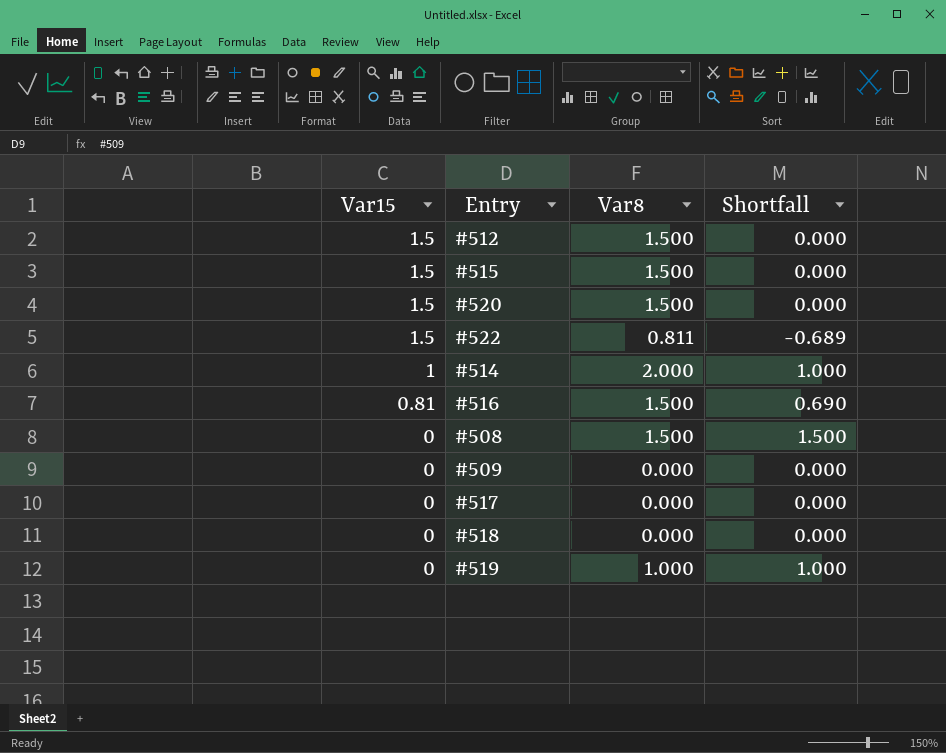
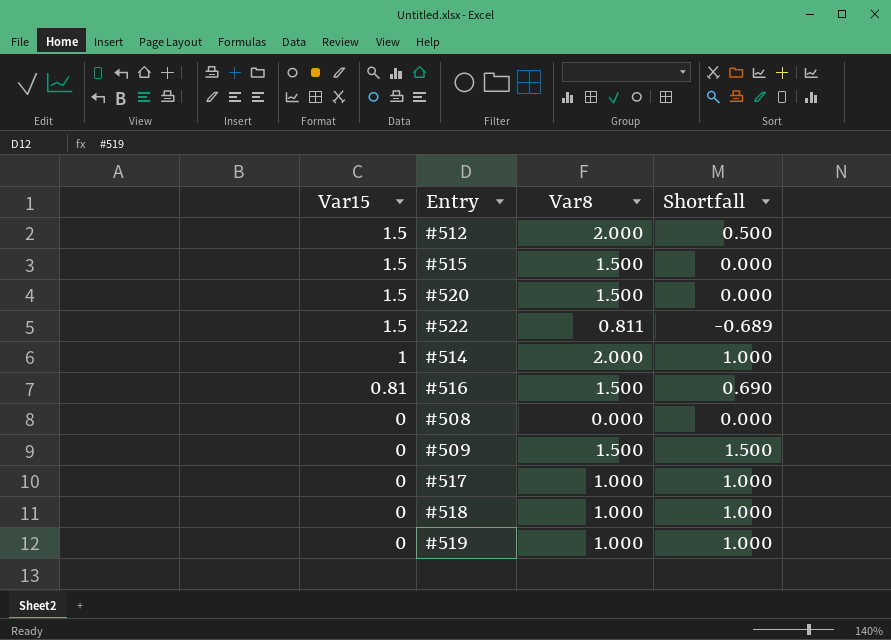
#512 | Var8: 1.500 -> 2.000
#512 | Shortfall: 0.000 -> 0.500
#508 | Var8: 1.500 -> 0.000
#508 | Shortfall: 1.500 -> 0.000
#509 | Var8: 0.000 -> 1.500
#509 | Shortfall: 0.000 -> 1.500
#517 | Var8: 0.000 -> 1.000
#517 | Shortfall: 0.000 -> 1.000
#518 | Var8: 0.000 -> 1.000
#518 | Shortfall: 0.000 -> 1.000

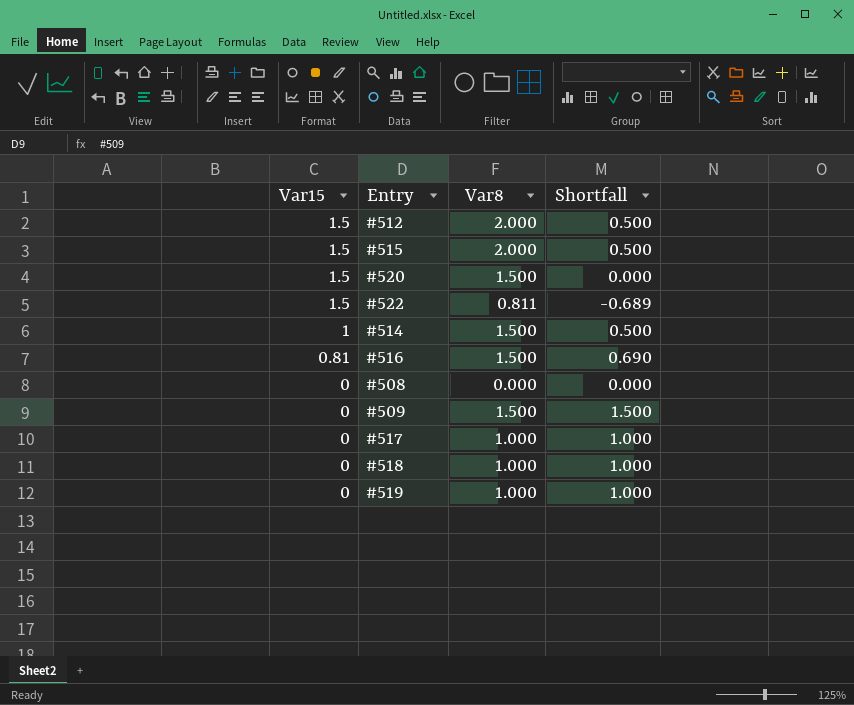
#515 | Var8: 1.500 -> 2.000
#515 | Shortfall: 0.000 -> 0.500
#514 | Var8: 2.000 -> 1.500
#514 | Shortfall: 1.000 -> 0.500

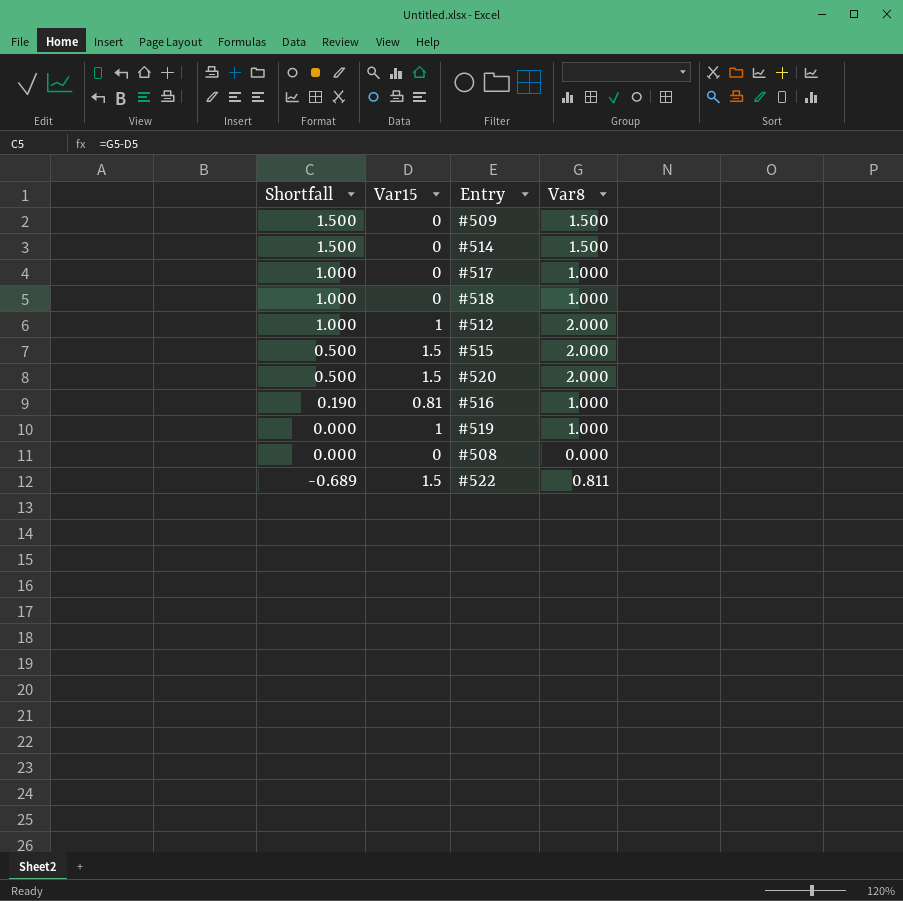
row order: Var15 descending -> Shortfall descending
column Shortfall | position: 4 -> 1
#514 | Shortfall: 0.500 -> 1.500
#514 | Var15: 1 -> 0
#512 | Shortfall: 0.500 -> 1.000
#512 | Var15: 1.5 -> 1
#520 | Shortfall: 0.000 -> 0.500
#520 | Var8: 1.500 -> 2.000
#516 | Shortfall: 0.690 -> 0.190
#516 | Var8: 1.500 -> 1.000
#519 | Shortfall: 1.000 -> 0.000
#519 | Var15: 0 -> 1

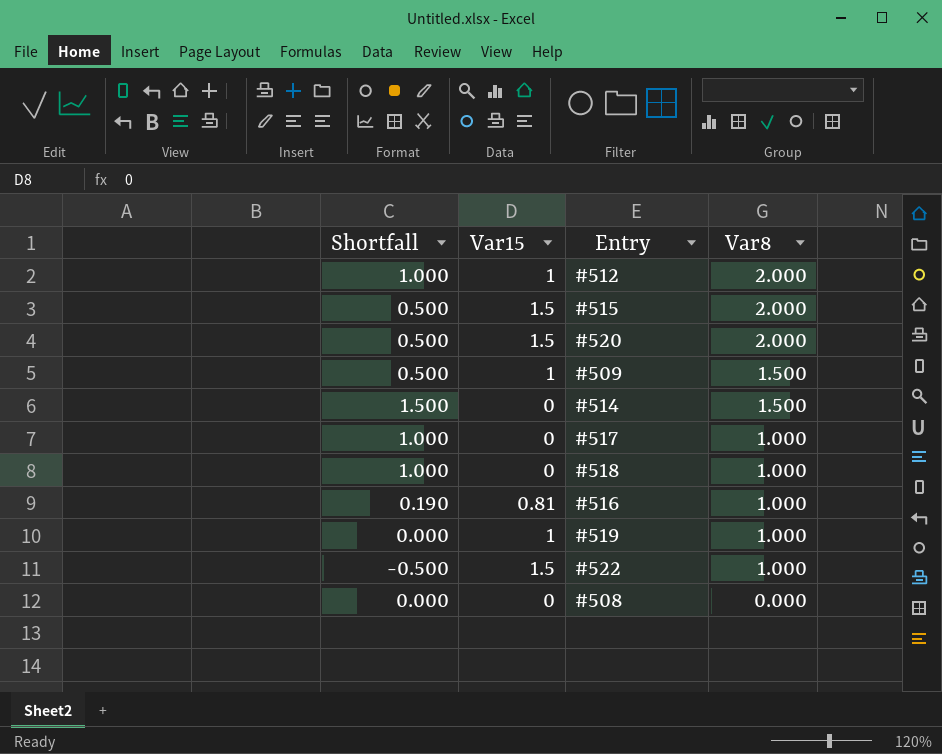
row order: Shortfall descending -> Var8 descending
#509 | Shortfall: 1.500 -> 0.500
#509 | Var15: 0 -> 1
#522 | Shortfall: -0.689 -> -0.500
#522 | Var8: 0.811 -> 1.000

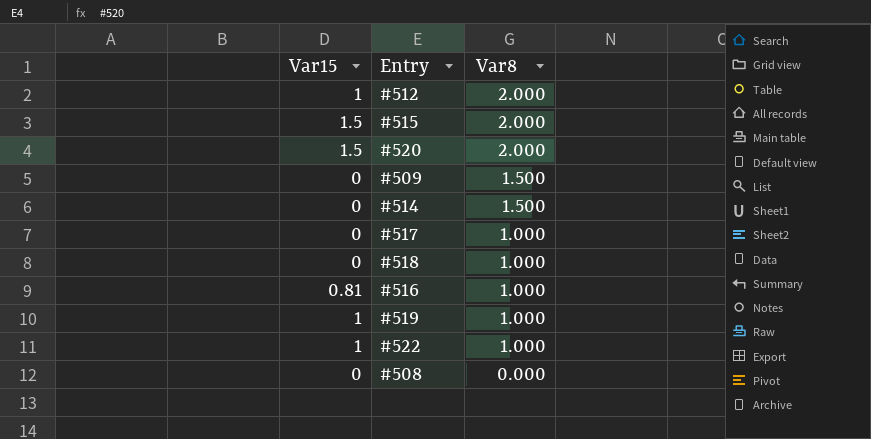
column Shortfall | formula: [Var8] - [Var15] -> none
#509 | Var15: 1 -> 0
#522 | Var15: 1.5 -> 1

